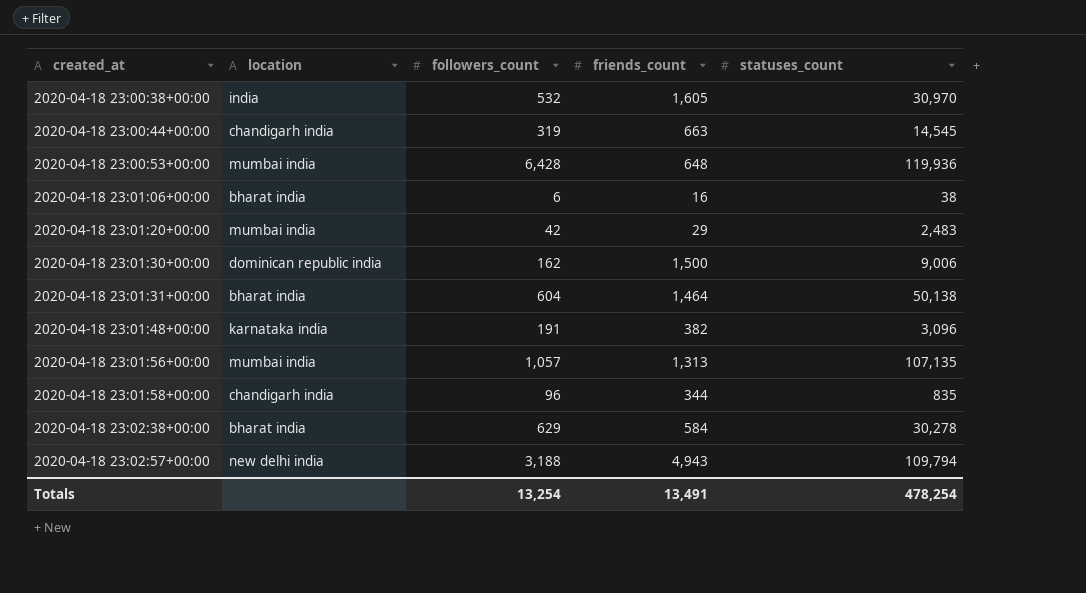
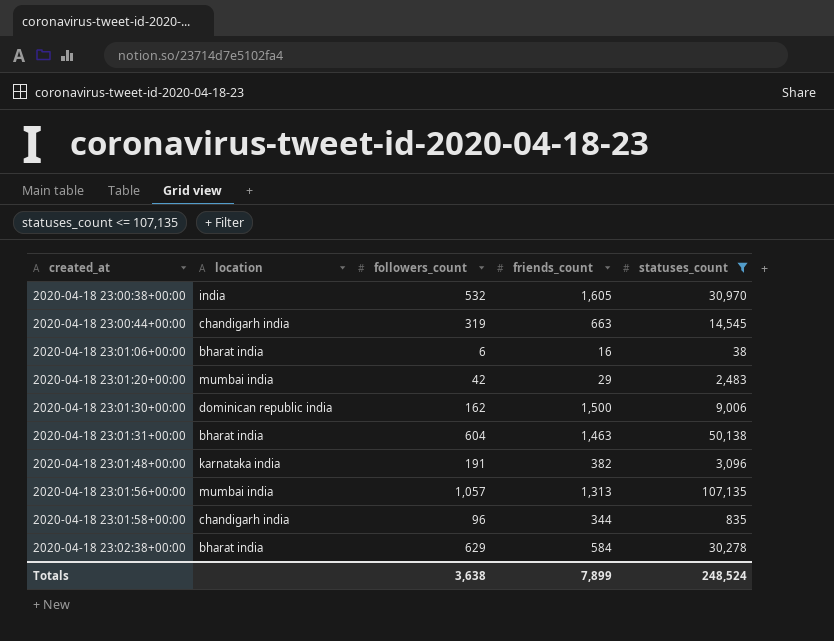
filter: none -> statuses_count <= 107,135
2020-04-18 23:01:31+00:00 | friends_count: 1,464 -> 1,463
Totals | followers_count: 13,254 -> 3,638
Totals | friends_count: 13,491 -> 7,899
Totals | statuses_count: 478,254 -> 248,524

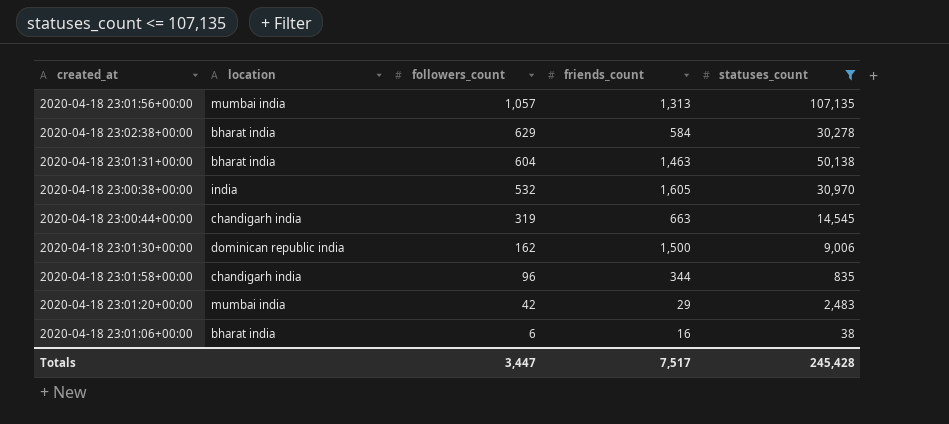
row order: created_at ascending -> followers_count descending
row 2020-04-18 23:01:48+00:00: karnataka india | 191 | 382 | 3,096 -> none
Totals | followers_count: 3,638 -> 3,447
Totals | friends_count: 7,899 -> 7,517
Totals | statuses_count: 248,524 -> 245,428

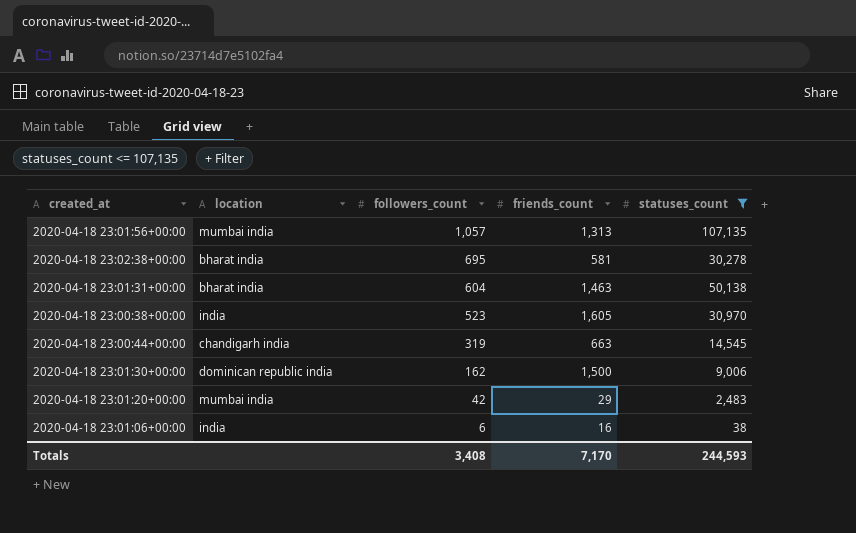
row 2020-04-18 23:01:58+00:00: chandigarh india | 96 | 344 | 835 -> none
2020-04-18 23:02:38+00:00 | followers_count: 629 -> 695
2020-04-18 23:02:38+00:00 | friends_count: 584 -> 581
2020-04-18 23:00:38+00:00 | followers_count: 532 -> 523
2020-04-18 23:01:06+00:00 | location: bharat india -> india
Totals | followers_count: 3,447 -> 3,408
Totals | friends_count: 7,517 -> 7,170
Totals | statuses_count: 245,428 -> 244,593

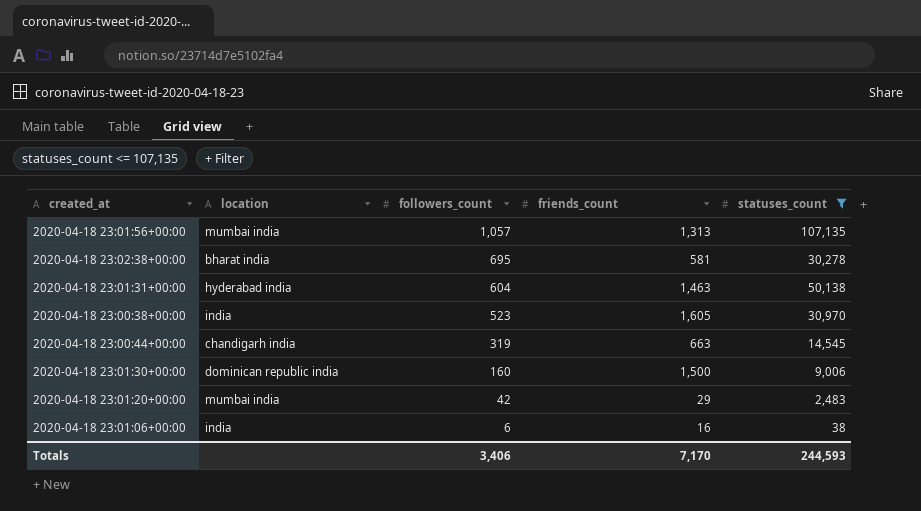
2020-04-18 23:01:31+00:00 | location: bharat india -> hyderabad india
2020-04-18 23:01:30+00:00 | followers_count: 162 -> 160
Totals | followers_count: 3,408 -> 3,406

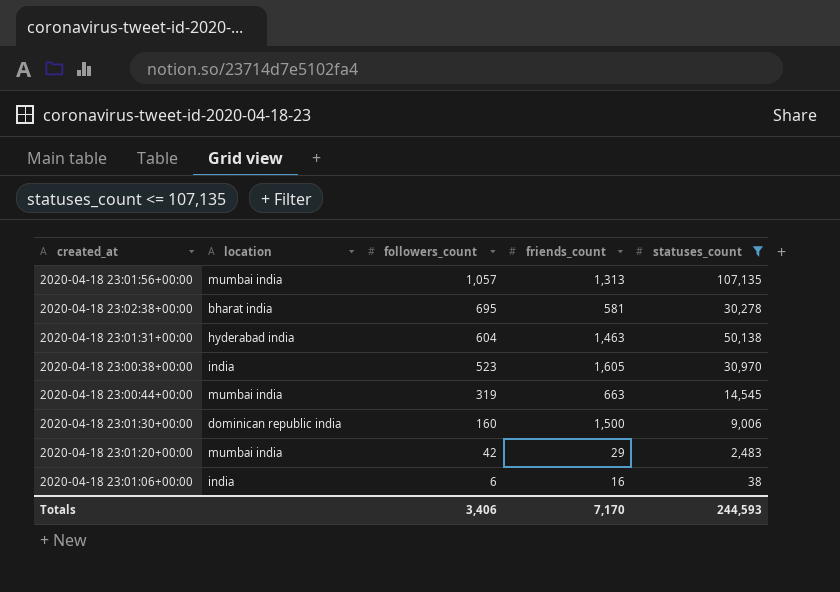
2020-04-18 23:00:44+00:00 | location: chandigarh india -> mumbai india

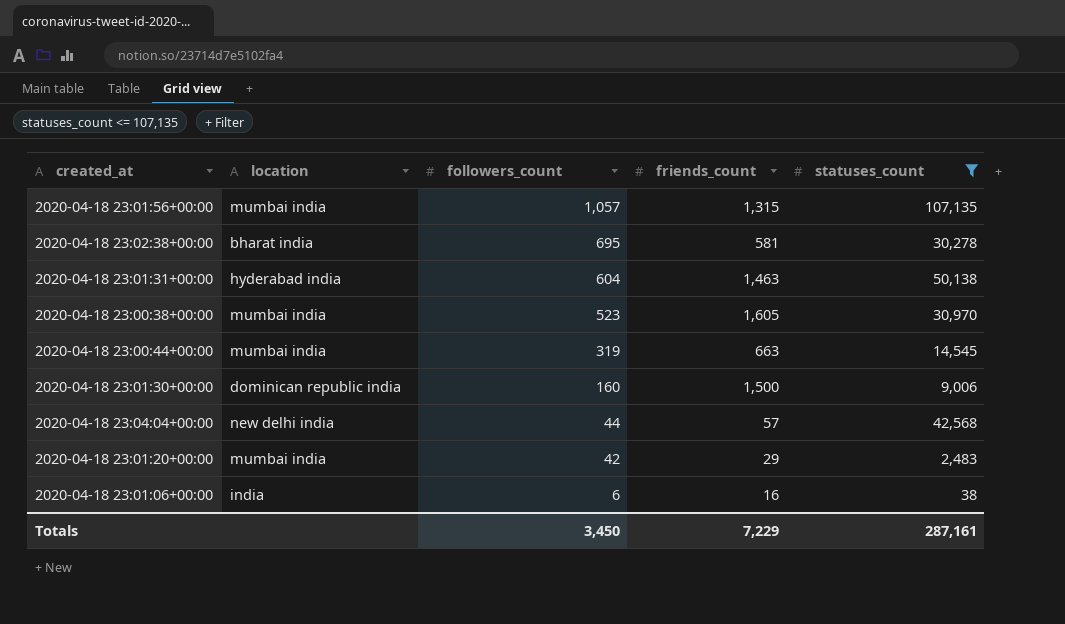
2020-04-18 23:01:56+00:00 | friends_count: 1,313 -> 1,315
2020-04-18 23:00:38+00:00 | location: india -> mumbai india
row 2020-04-18 23:04:04+00:00: none -> new delhi india | 44 | 57 | 42,568
Totals | followers_count: 3,406 -> 3,450
Totals | friends_count: 7,170 -> 7,229
Totals | statuses_count: 244,593 -> 287,161

